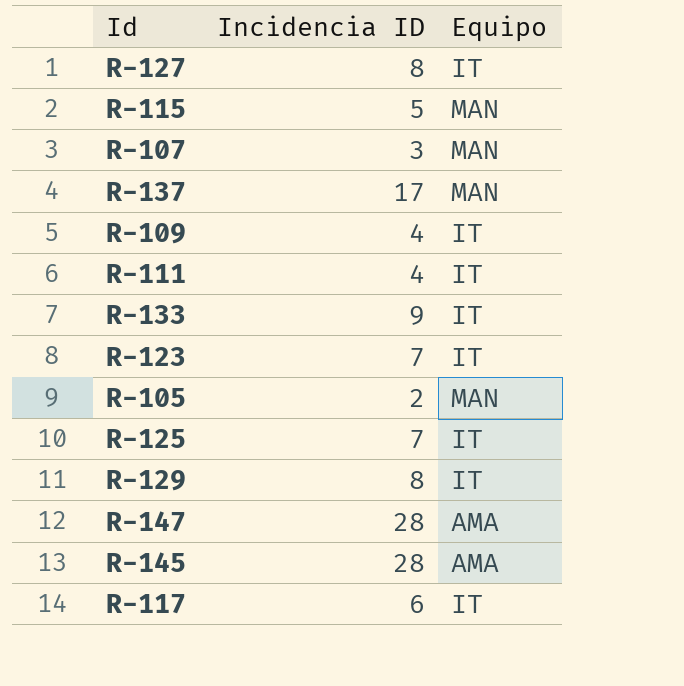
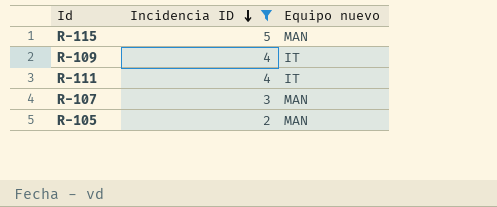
filter: none -> Incidencia ID <= 5
row order: none -> Incidencia ID descending
column name: Equipo -> Equipo nuevo

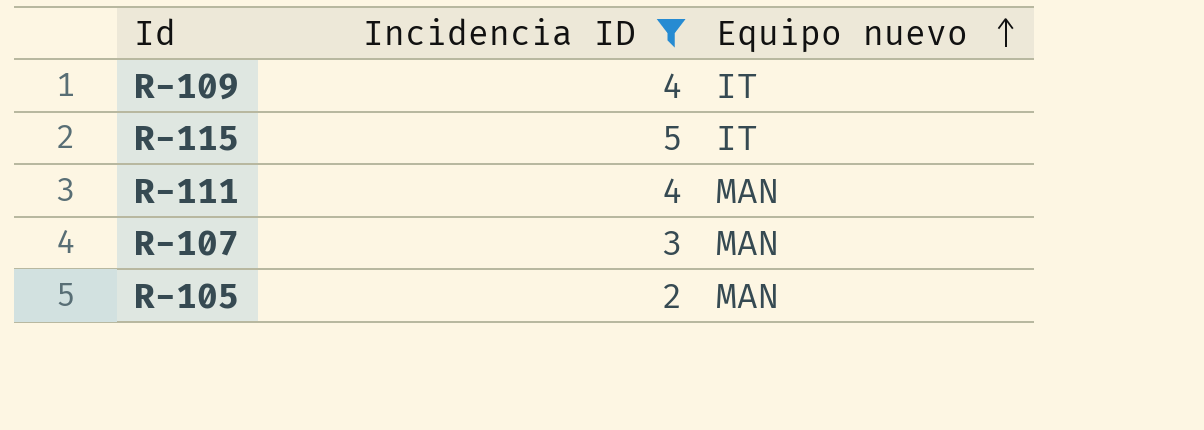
row order: Incidencia ID descending -> Equipo nuevo ascending
R-115 | Equipo nuevo: MAN -> IT
R-111 | Equipo nuevo: IT -> MAN

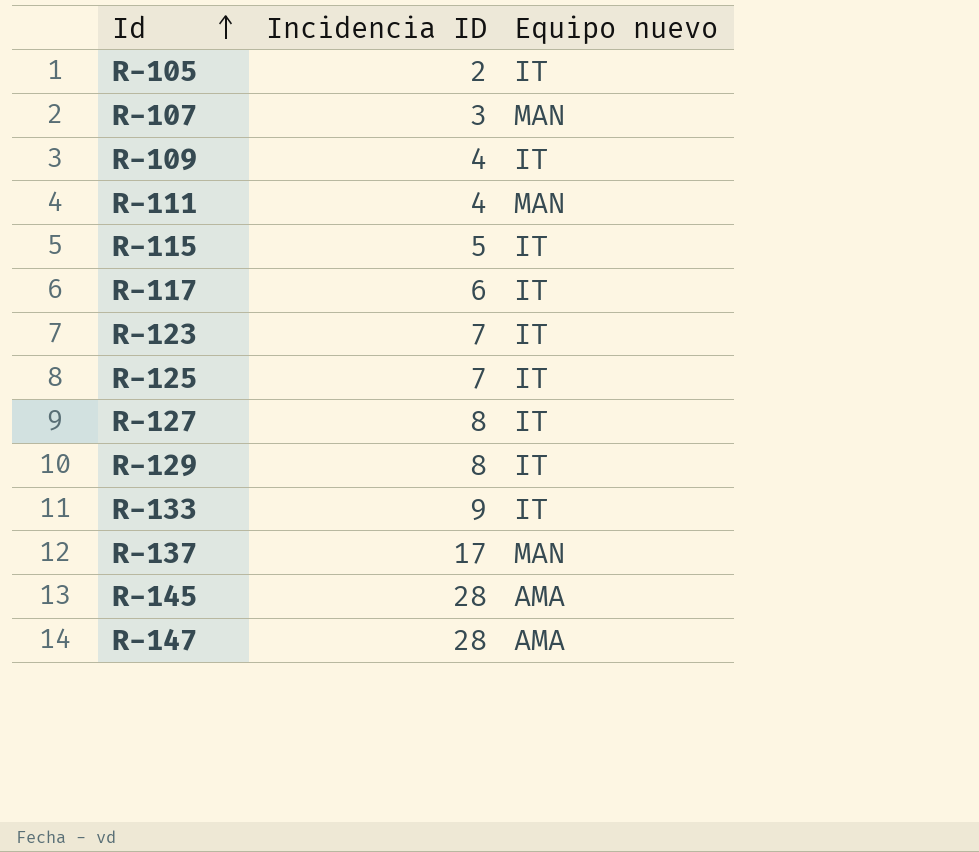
filter: Incidencia ID <= 5 -> none
row order: Equipo nuevo ascending -> Id ascending
R-105 | Equipo nuevo: MAN -> IT

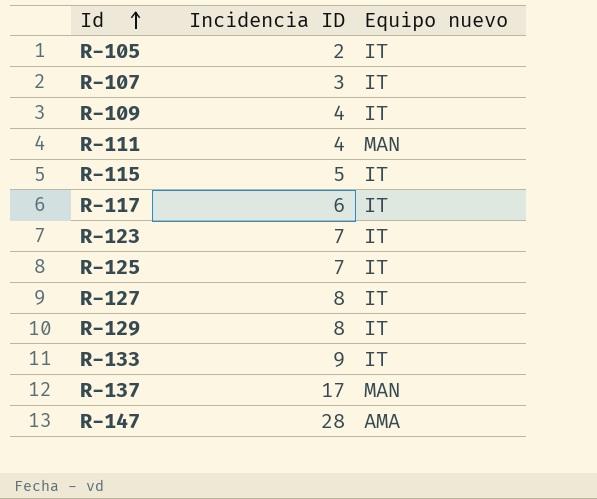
row R-145: 28 | AMA -> none
R-107 | Equipo nuevo: MAN -> IT

